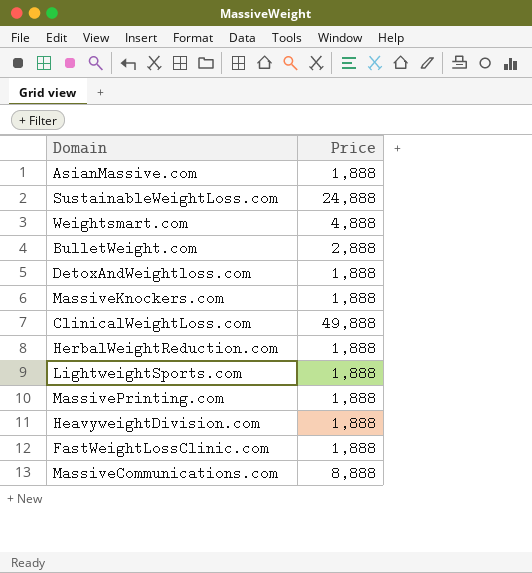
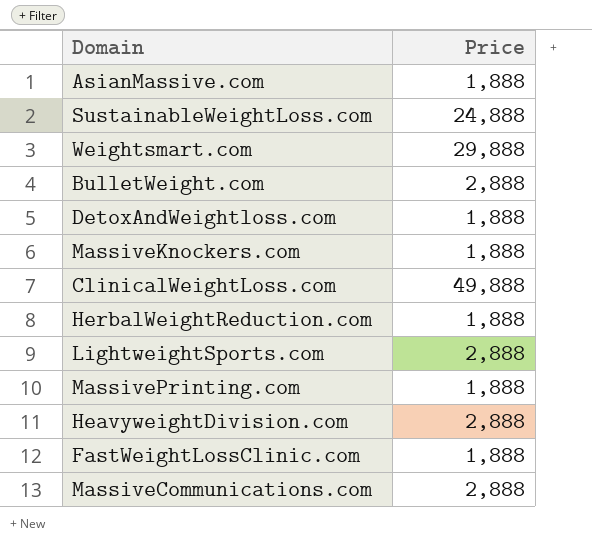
Weightsmart.com | Price: 4,888 -> 29,888
LightweightSports.com | Price: 1,888 -> 2,888
HeavyweightDivision.com | Price: 1,888 -> 2,888
MassiveCommunications.com | Price: 8,888 -> 2,888

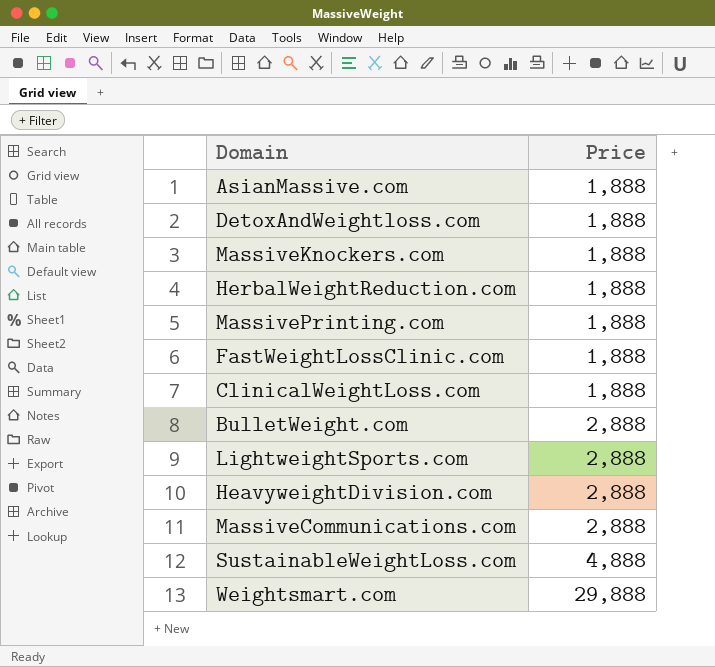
row order: none -> Price ascending
ClinicalWeightLoss.com | Price: 49,888 -> 1,888
SustainableWeightLoss.com | Price: 24,888 -> 4,888

